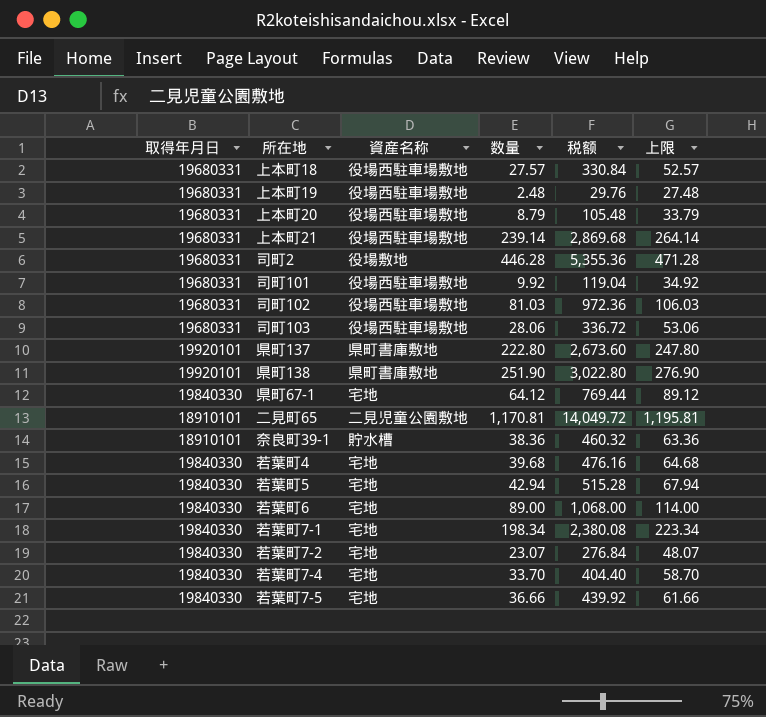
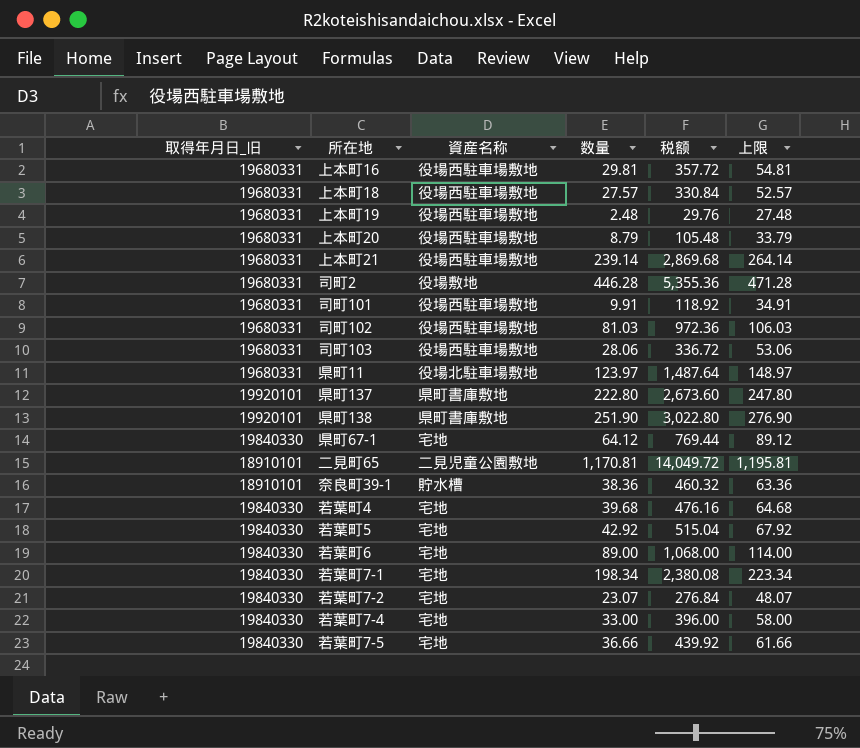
column name: 取得年月日 -> 取得年月日_旧
row 上本町16: none -> 19680331 | 役場西駐車場敷地 | 29.81 | 357.72 | 54.81
司町101 | 数量: 9.92 -> 9.91
司町101 | 税额: 119.04 -> 118.92
司町101 | 上限: 34.92 -> 34.91
row 県町11: none -> 19680331 | 役場北駐車場敷地 | 123.97 | 1,487.64 | 148.97
若葉町5 | 数量: 42.94 -> 42.92
若葉町5 | 税额: 515.28 -> 515.04
若葉町5 | 上限: 67.94 -> 67.92
若葉町7-4 | 数量: 33.70 -> 33.00
若葉町7-4 | 税额: 404.40 -> 396.00
若葉町7-4 | 上限: 58.70 -> 58.00

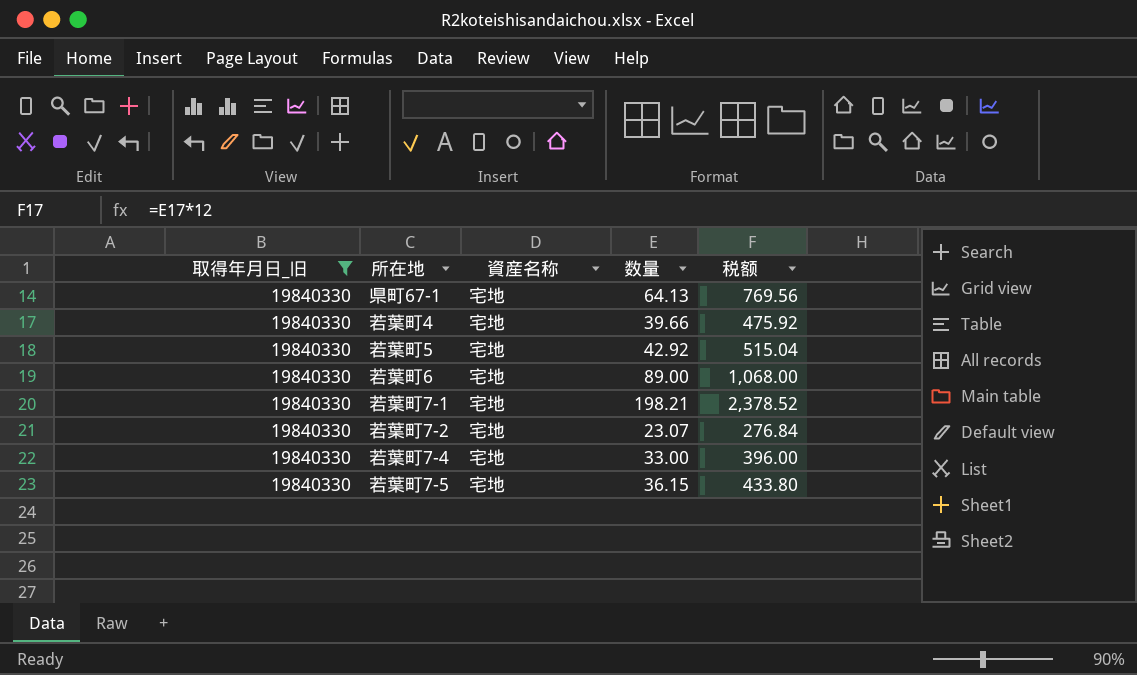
filter: none -> 取得年月日_旧 = 19840330
column 上限 | formula: [数量] + 25 -> none
県町67-1 | 数量: 64.12 -> 64.13
県町67-1 | 税额: 769.44 -> 769.56
若葉町4 | 数量: 39.68 -> 39.66
若葉町4 | 税额: 476.16 -> 475.92
若葉町7-1 | 数量: 198.34 -> 198.21
若葉町7-1 | 税额: 2,380.08 -> 2,378.52
若葉町7-5 | 数量: 36.66 -> 36.15
若葉町7-5 | 税额: 439.92 -> 433.80

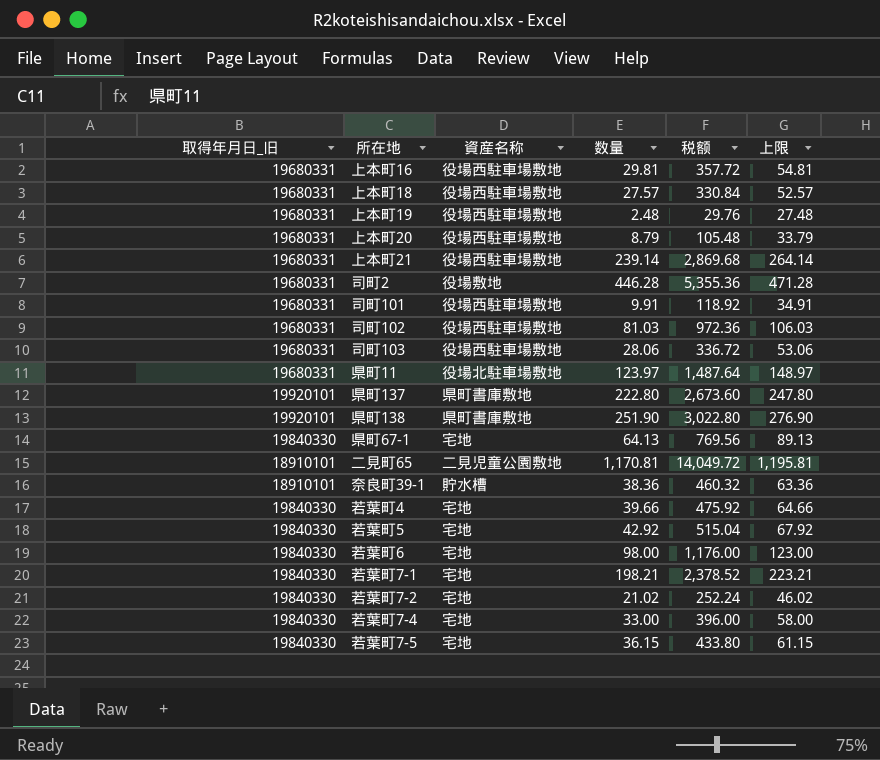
filter: 取得年月日_旧 = 19840330 -> none
column 上限 | formula: none -> [数量] + 25
若葉町6 | 数量: 89.00 -> 98.00
若葉町6 | 税额: 1,068.00 -> 1,176.00
若葉町7-2 | 数量: 23.07 -> 21.02
若葉町7-2 | 税额: 276.84 -> 252.24

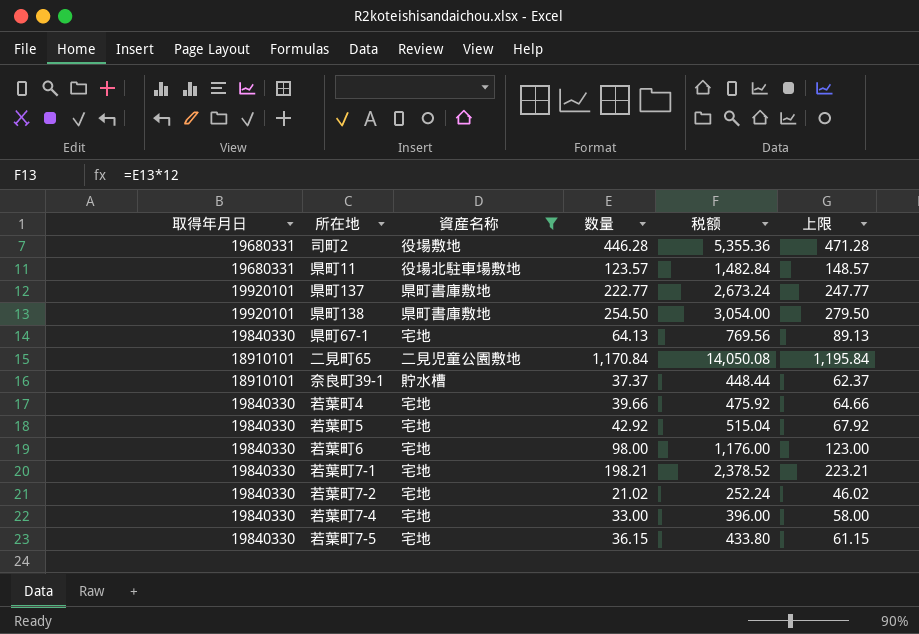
filter: none -> 資産名称 != 役場西駐車場敷地
column name: 取得年月日_旧 -> 取得年月日
県町11 | 数量: 123.97 -> 123.57
県町11 | 税额: 1,487.64 -> 1,482.84
県町11 | 上限: 148.97 -> 148.57
県町137 | 数量: 222.80 -> 222.77
県町137 | 税额: 2,673.60 -> 2,673.24
県町137 | 上限: 247.80 -> 247.77
県町138 | 数量: 251.90 -> 254.50
県町138 | 税额: 3,022.80 -> 3,054.00
県町138 | 上限: 276.90 -> 279.50
二見町65 | 数量: 1,170.81 -> 1,170.84
二見町65 | 税额: 14,049.72 -> 14,050.08
二見町65 | 上限: 1,195.81 -> 1,195.84
奈良町39-1 | 数量: 38.36 -> 37.37
奈良町39-1 | 税额: 460.32 -> 448.44
奈良町39-1 | 上限: 63.36 -> 62.37

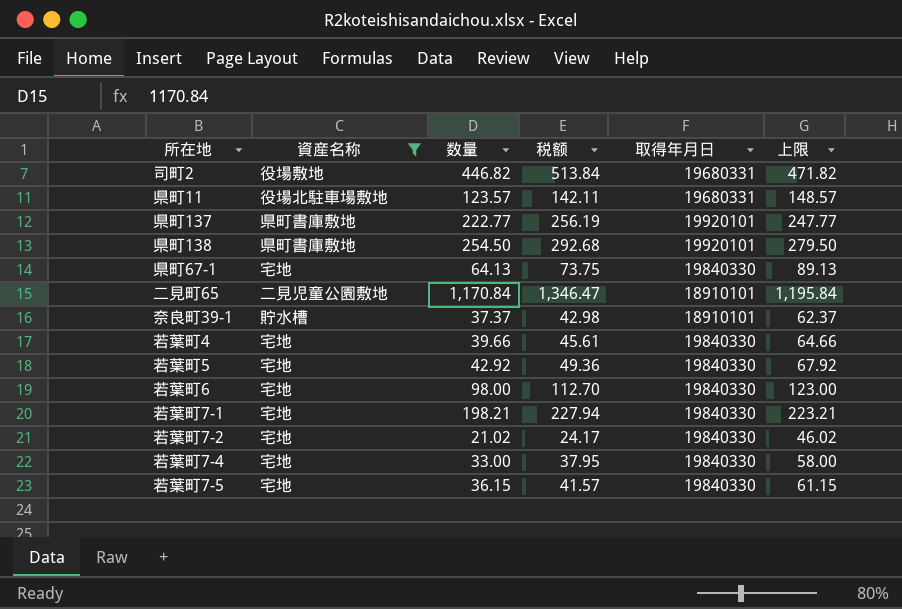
column 税额 | formula: [数量] * 12 -> [数量] * 1.15
column 取得年月日 | position: 1 -> 5
司町2 | 数量: 446.28 -> 446.82
司町2 | 上限: 471.28 -> 471.82

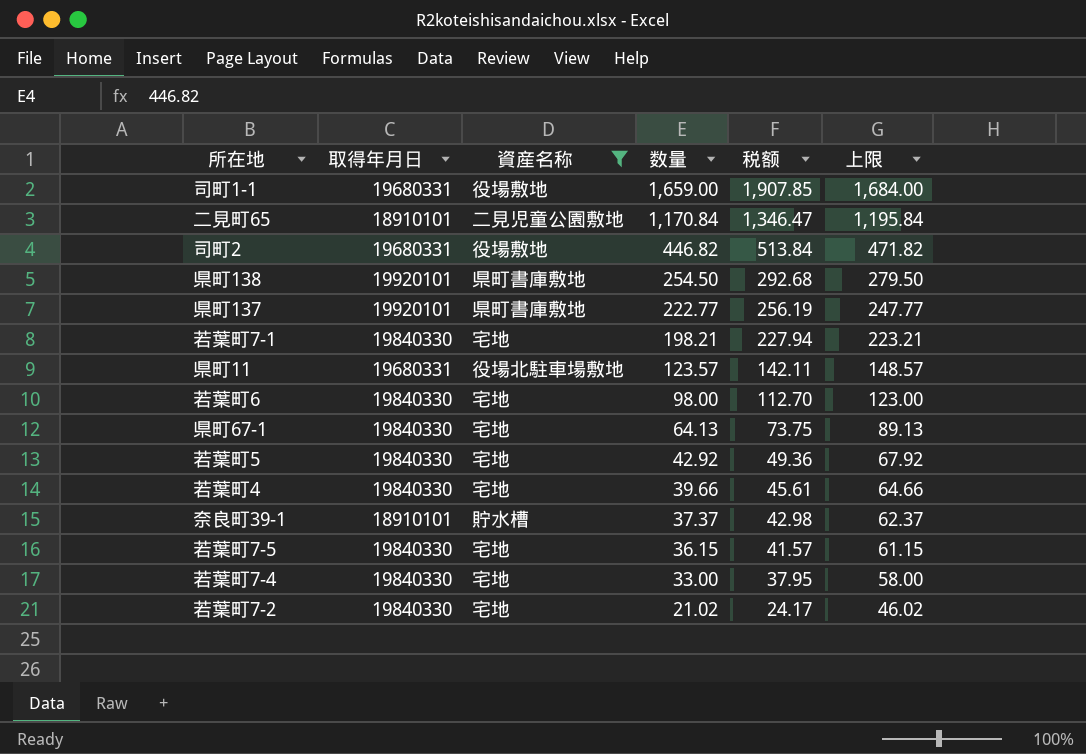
row order: none -> 数量 descending
column 取得年月日 | position: 5 -> 2
row 司町1-1: none -> 19680331 | 役場敷地 | 1,659.00 | 1,907.85 | 1,684.00

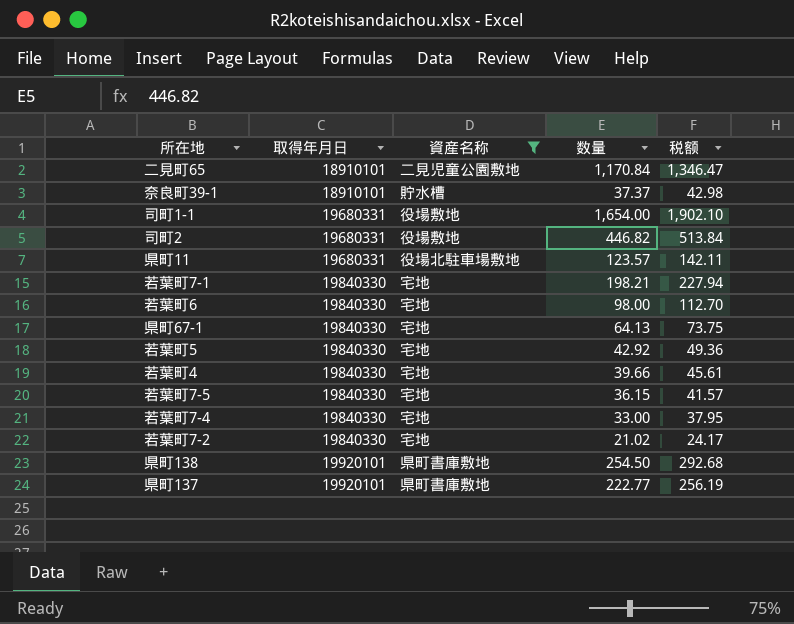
row order: 数量 descending -> 取得年月日 ascending
column 上限 | formula: [数量] + 25 -> none
司町1-1 | 数量: 1,659.00 -> 1,654.00
司町1-1 | 税额: 1,907.85 -> 1,902.10

